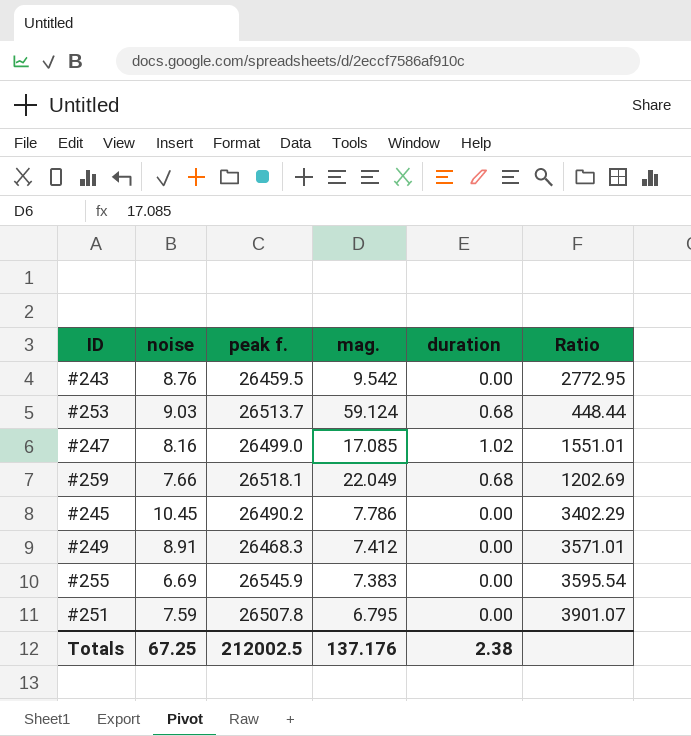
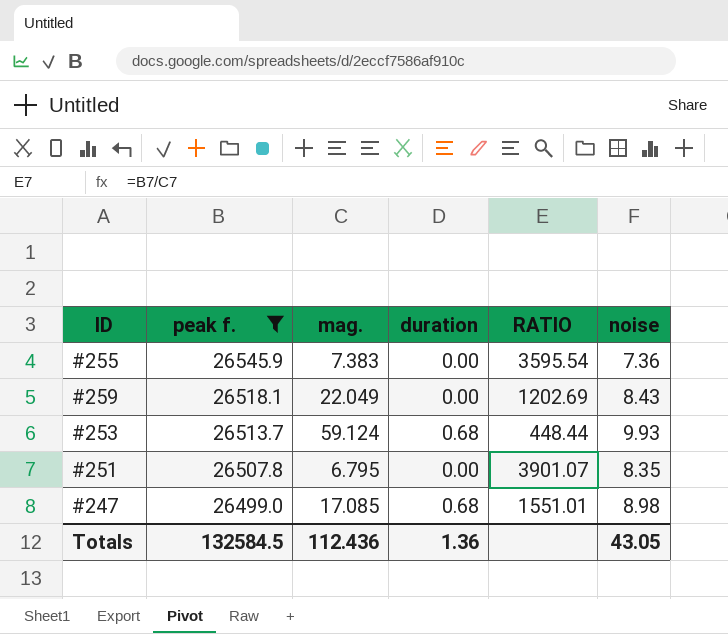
filter: none -> peak f. >= 26499.0
row order: none -> peak f. descending
column name: Ratio -> RATIO
column noise | position: 2 -> 6
#255 | noise: 6.69 -> 7.36
#259 | duration: 0.68 -> 0.00
#259 | noise: 7.66 -> 8.43
#253 | noise: 9.03 -> 9.93
#251 | noise: 7.59 -> 8.35
#247 | duration: 1.02 -> 0.68
#247 | noise: 8.16 -> 8.98
Totals | peak f.: 212002.5 -> 132584.5
Totals | mag.: 137.176 -> 112.436
Totals | duration: 2.38 -> 1.36
Totals | noise: 67.25 -> 43.05

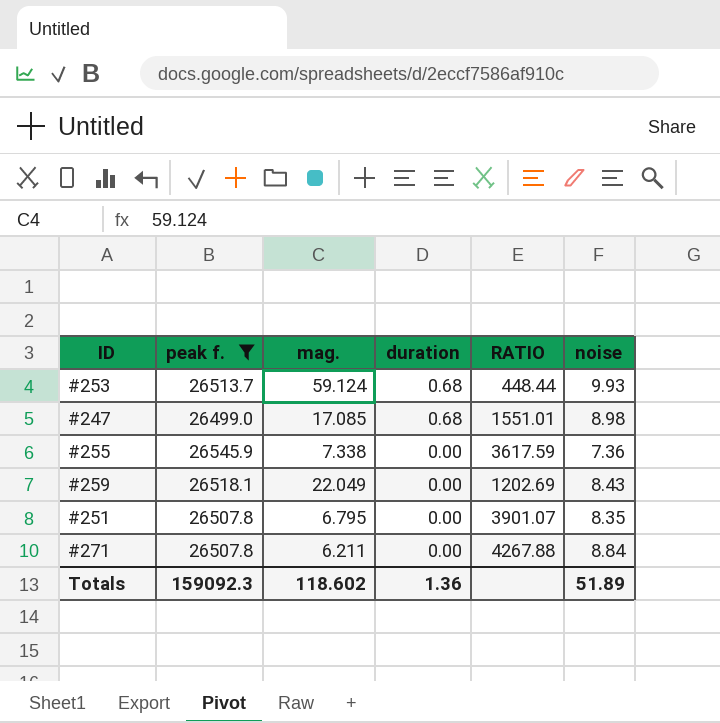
row order: peak f. descending -> duration descending
#255 | mag.: 7.383 -> 7.338
#255 | RATIO: 3595.54 -> 3617.59
row #271: none -> 26507.8 | 6.211 | 0.00 | 4267.88 | 8.84
Totals | peak f.: 132584.5 -> 159092.3
Totals | mag.: 112.436 -> 118.602
Totals | noise: 43.05 -> 51.89

